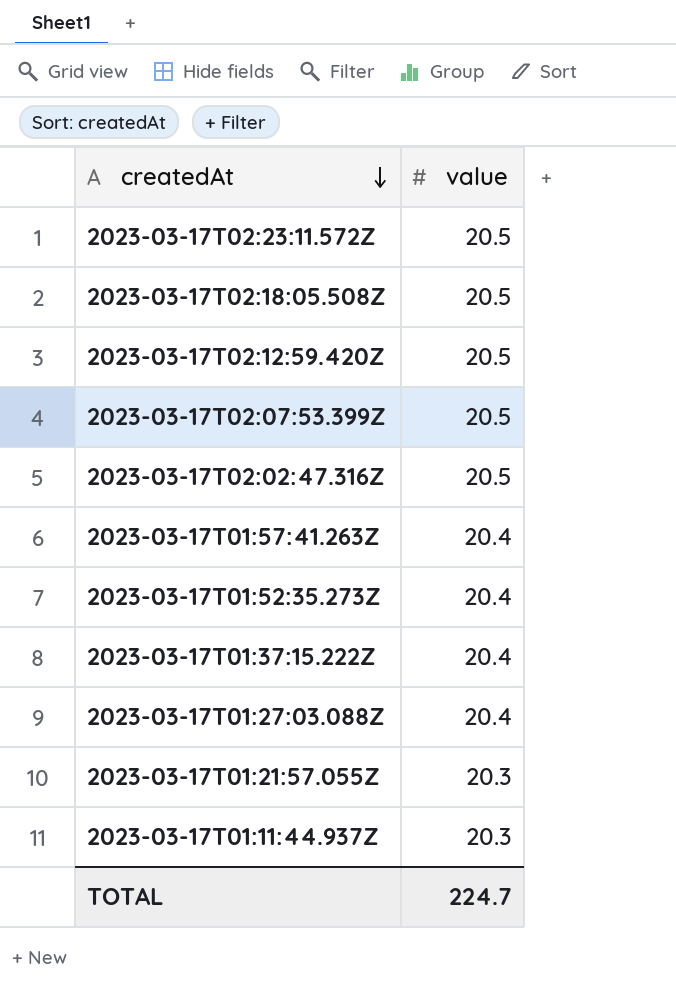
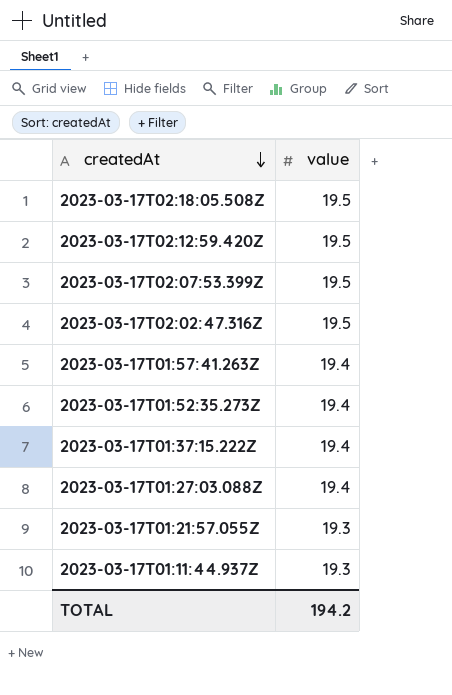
row 2023-03-17T02:23:11.572Z: 20.5 -> none
2023-03-17T02:18:05.508Z | value: 20.5 -> 19.5
2023-03-17T02:12:59.420Z | value: 20.5 -> 19.5
2023-03-17T02:07:53.399Z | value: 20.5 -> 19.5
2023-03-17T02:02:47.316Z | value: 20.5 -> 19.5
2023-03-17T01:57:41.263Z | value: 20.4 -> 19.4
2023-03-17T01:52:35.273Z | value: 20.4 -> 19.4
2023-03-17T01:37:15.222Z | value: 20.4 -> 19.4
2023-03-17T01:27:03.088Z | value: 20.4 -> 19.4
2023-03-17T01:21:57.055Z | value: 20.3 -> 19.3
2023-03-17T01:11:44.937Z | value: 20.3 -> 19.3
TOTAL | value: 224.7 -> 194.2

